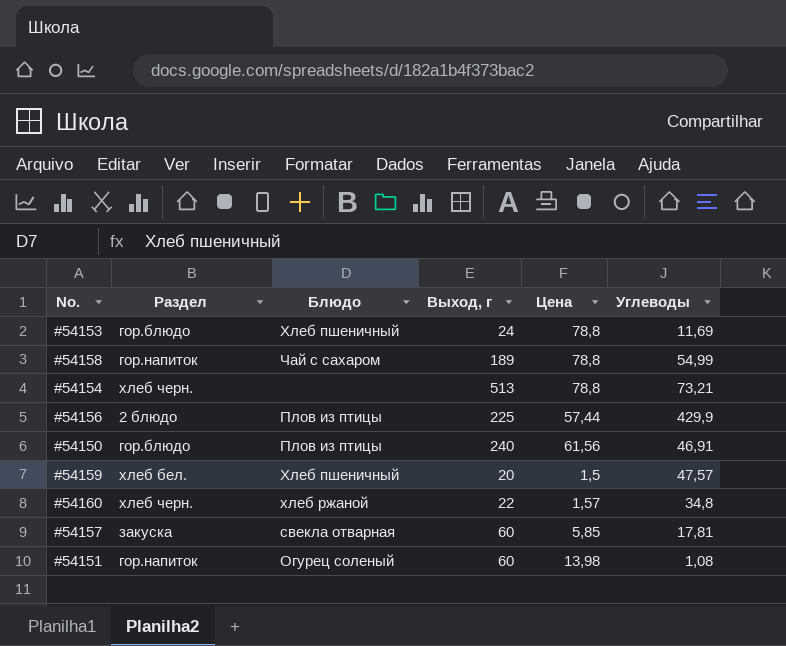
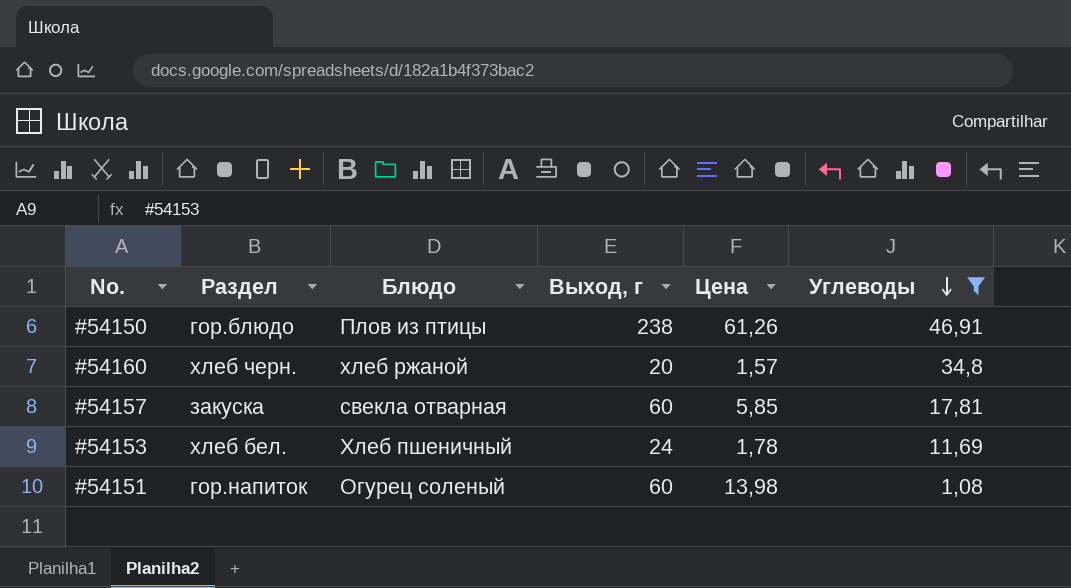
filter: none -> Углеводы <= 46,91
row order: none -> Углеводы descending
#54150 | Выход, г: 240 -> 238
#54150 | Цена: 61,56 -> 61,26
#54160 | Выход, г: 22 -> 20
#54153 | Раздел: гор.блюдо -> хлеб бел.
#54153 | Цена: 78,8 -> 1,78

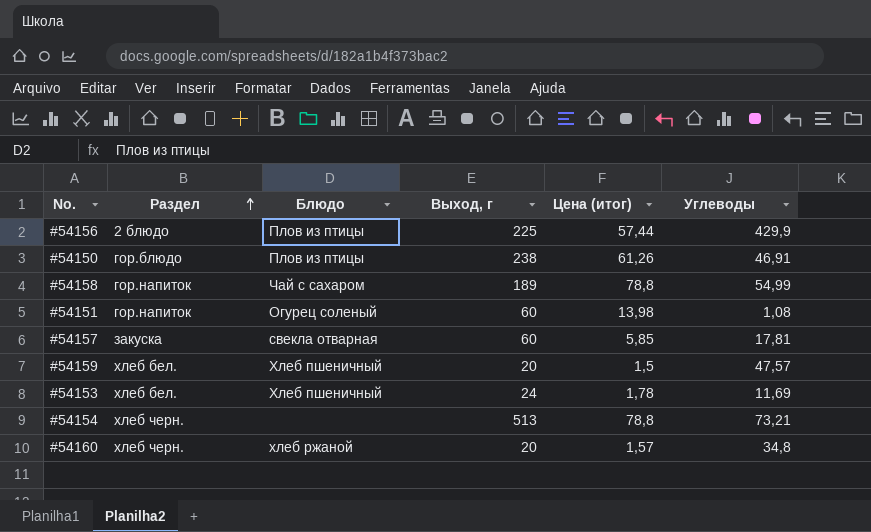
filter: Углеводы <= 46,91 -> none
row order: Углеводы descending -> Раздел ascending
column name: Цена -> Цена (итог)

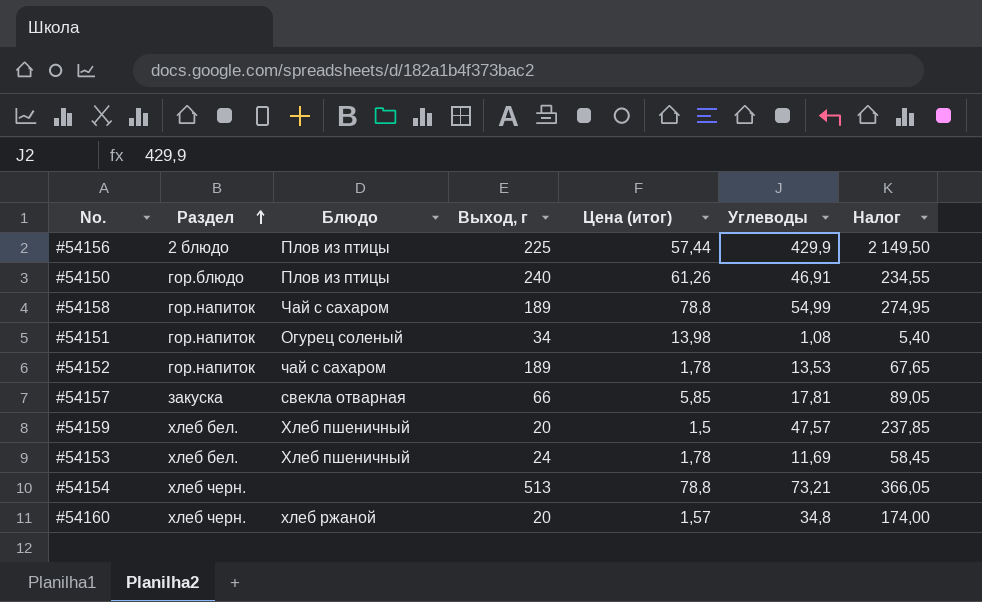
column Налог | formula: none -> [Углеводы] * 5
#54150 | Выход, г: 238 -> 240
#54151 | Выход, г: 60 -> 34
row #54152: none -> гор.напиток | чай с сахаром | 189 | 1,78 | 13,53 | 67,65
#54157 | Выход, г: 60 -> 66

